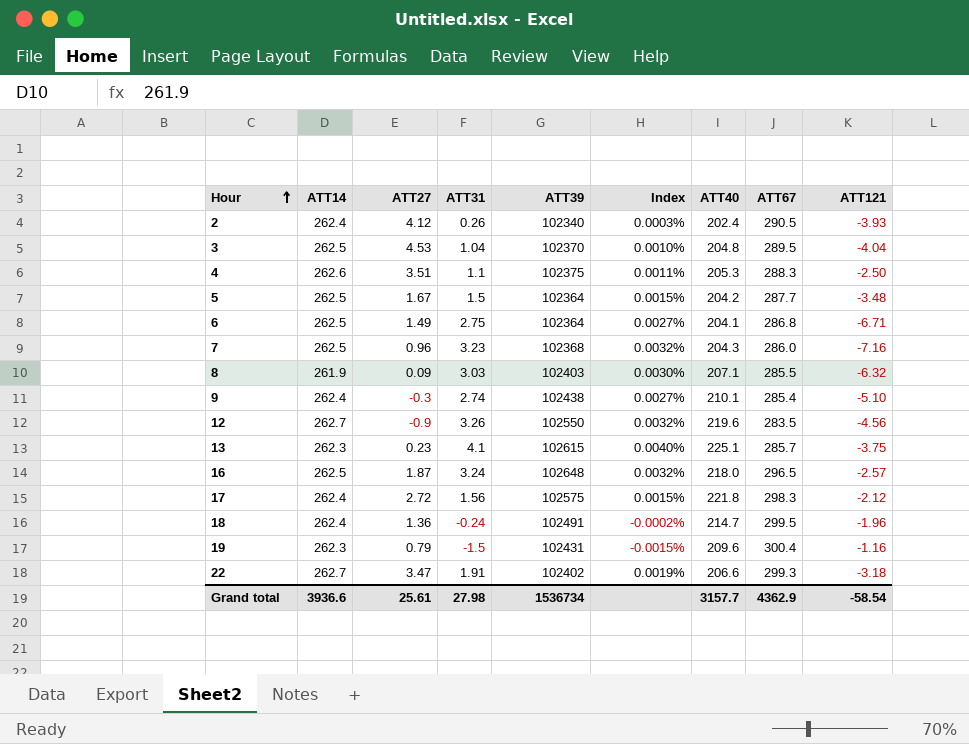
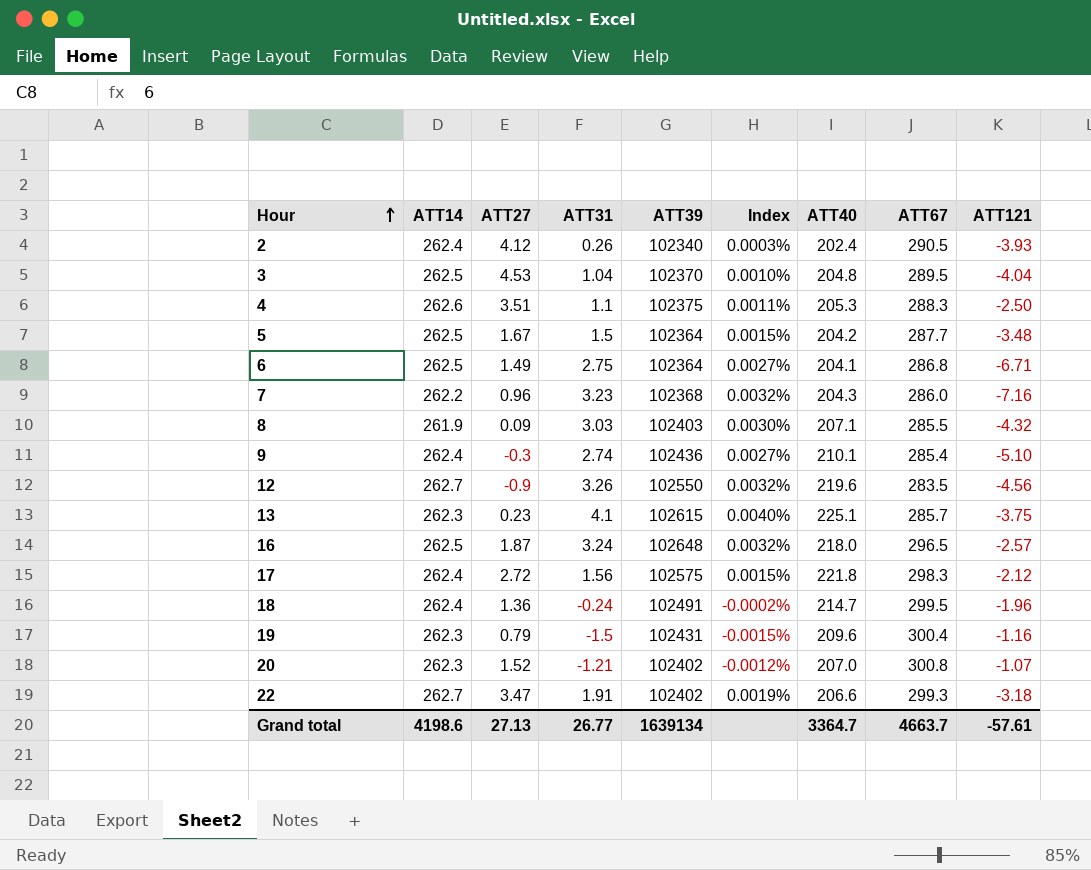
7 | ATT14: 262.5 -> 262.2
8 | ATT121: -6.32 -> -4.32
9 | ATT39: 102438 -> 102436
row 20: none -> 262.3 | 1.52 | -1.21 | 102402 | -0.0012% | 207.0 | 300.8 | -1.07
Grand total | ATT14: 3936.6 -> 4198.6
Grand total | ATT27: 25.61 -> 27.13
Grand total | ATT31: 27.98 -> 26.77
Grand total | ATT39: 1536734 -> 1639134
Grand total | ATT40: 3157.7 -> 3364.7
Grand total | ATT67: 4362.9 -> 4663.7
Grand total | ATT121: -58.54 -> -57.61

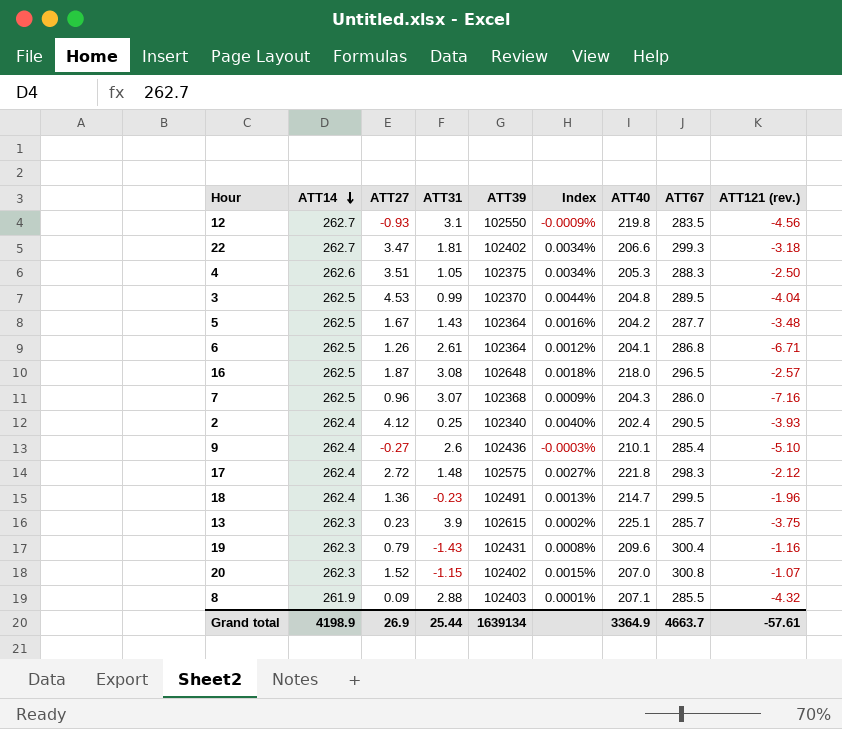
row order: Hour ascending -> ATT14 descending
column Index | formula: [ATT31] / [ATT39] -> [ATT27] / [ATT39]
column name: ATT121 -> ATT121 (rev.)
12 | ATT27: -0.9 -> -0.93
12 | ATT31: 3.26 -> 3.1
12 | ATT40: 219.6 -> 219.8
22 | ATT31: 1.91 -> 1.81
4 | ATT31: 1.1 -> 1.05
3 | ATT31: 1.04 -> 0.99
5 | ATT31: 1.5 -> 1.43
6 | ATT27: 1.49 -> 1.26
6 | ATT31: 2.75 -> 2.61
16 | ATT31: 3.24 -> 3.08
7 | ATT14: 262.2 -> 262.5
7 | ATT31: 3.23 -> 3.07
2 | ATT31: 0.26 -> 0.25
9 | ATT27: -0.3 -> -0.27
9 | ATT31: 2.74 -> 2.6
17 | ATT31: 1.56 -> 1.48
18 | ATT31: -0.24 -> -0.23
13 | ATT31: 4.1 -> 3.9
19 | ATT31: -1.5 -> -1.43
20 | ATT31: -1.21 -> -1.15
8 | ATT31: 3.03 -> 2.88
Grand total | ATT14: 4198.6 -> 4198.9
Grand total | ATT27: 27.13 -> 26.9
Grand total | ATT31: 26.77 -> 25.44
Grand total | ATT40: 3364.7 -> 3364.9

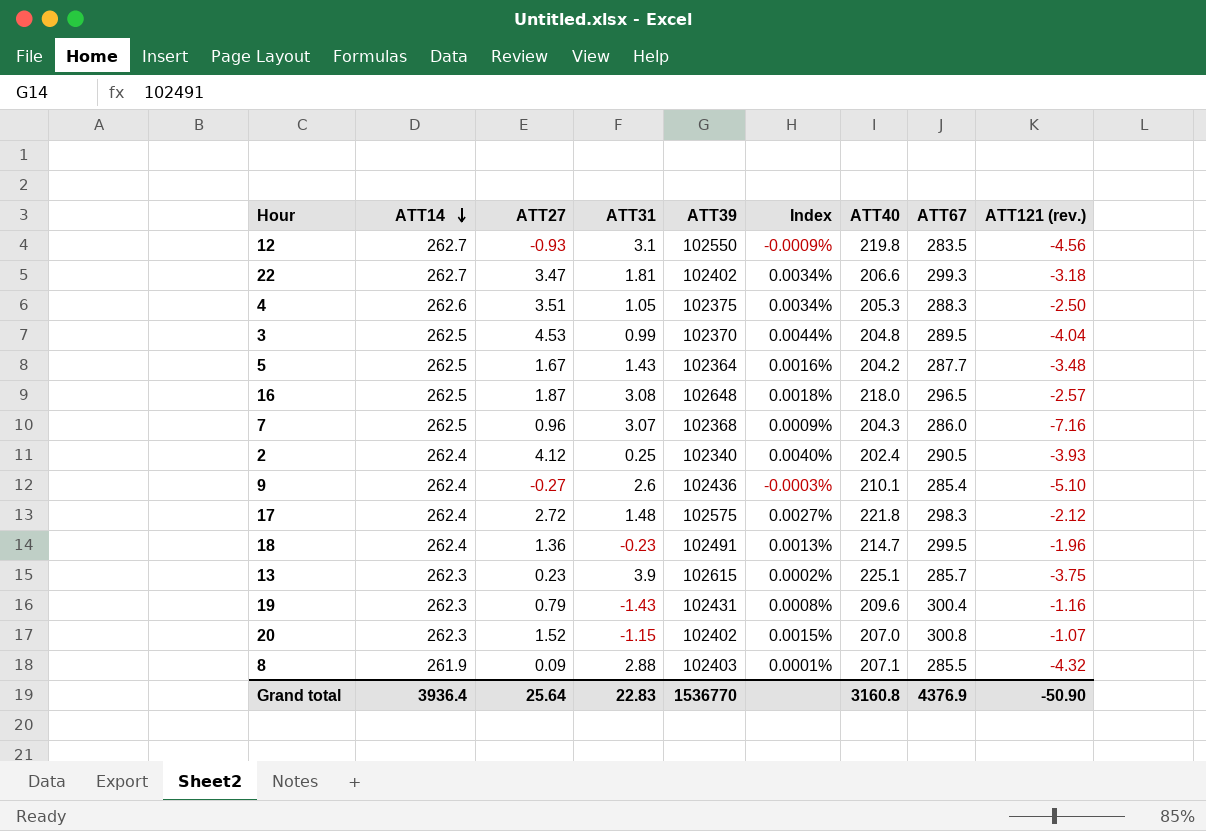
row 6: 262.5 | 1.26 | 2.61 | 102364 | 0.0012% | 204.1 | 286.8 | -6.71 -> none
Grand total | ATT14: 4198.9 -> 3936.4
Grand total | ATT27: 26.9 -> 25.64
Grand total | ATT31: 25.44 -> 22.83
Grand total | ATT39: 1639134 -> 1536770
Grand total | ATT40: 3364.9 -> 3160.8
Grand total | ATT67: 4663.7 -> 4376.9
Grand total | ATT121 (rev.): -57.61 -> -50.90

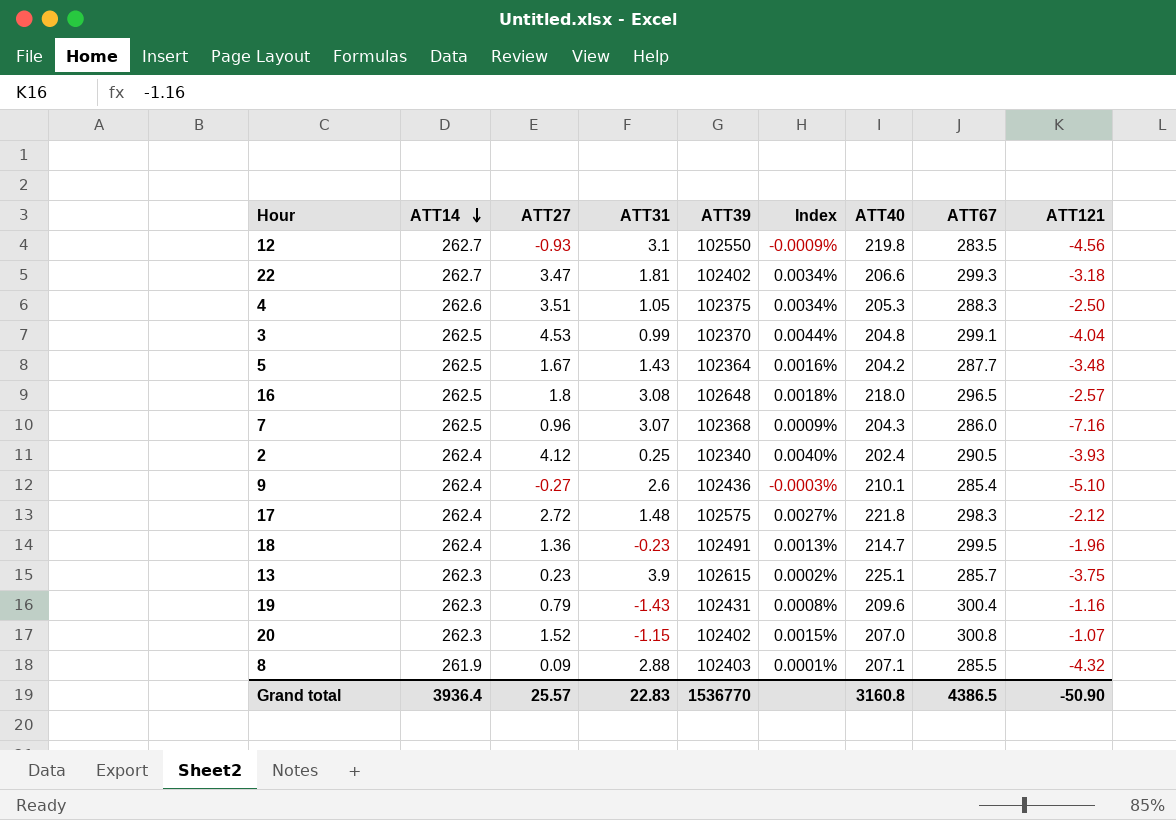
column name: ATT121 (rev.) -> ATT121
3 | ATT67: 289.5 -> 299.1
16 | ATT27: 1.87 -> 1.8
Grand total | ATT27: 25.64 -> 25.57
Grand total | ATT67: 4376.9 -> 4386.5

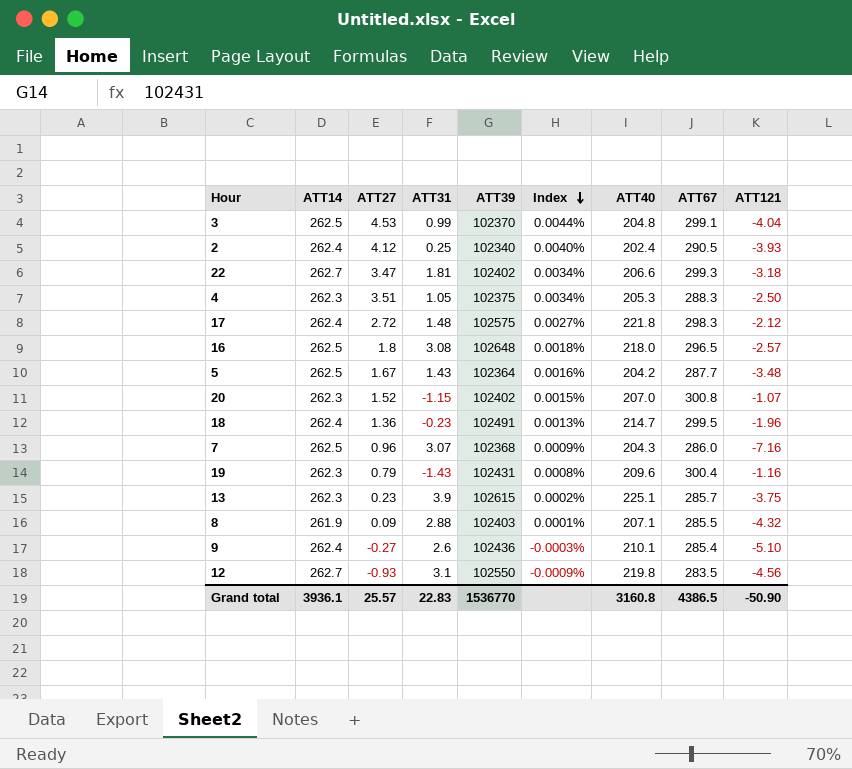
row order: ATT14 descending -> Index descending
4 | ATT14: 262.6 -> 262.3
Grand total | ATT14: 3936.4 -> 3936.1

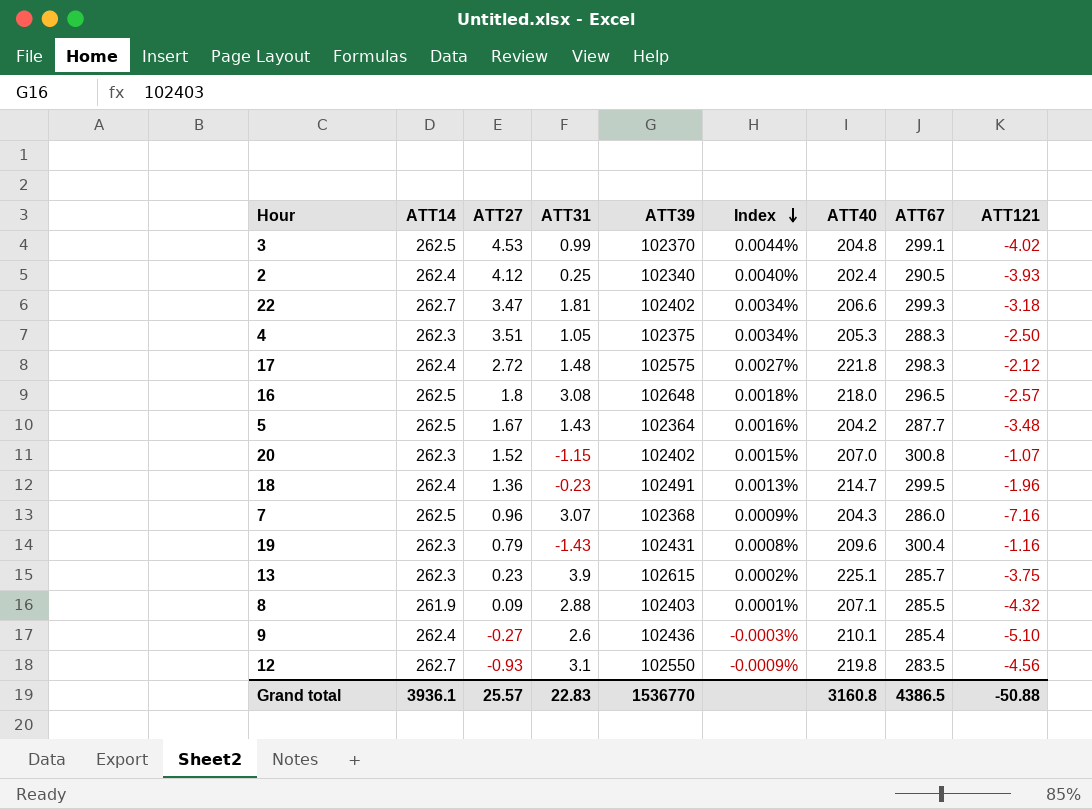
3 | ATT121: -4.04 -> -4.02
Grand total | ATT121: -50.90 -> -50.88

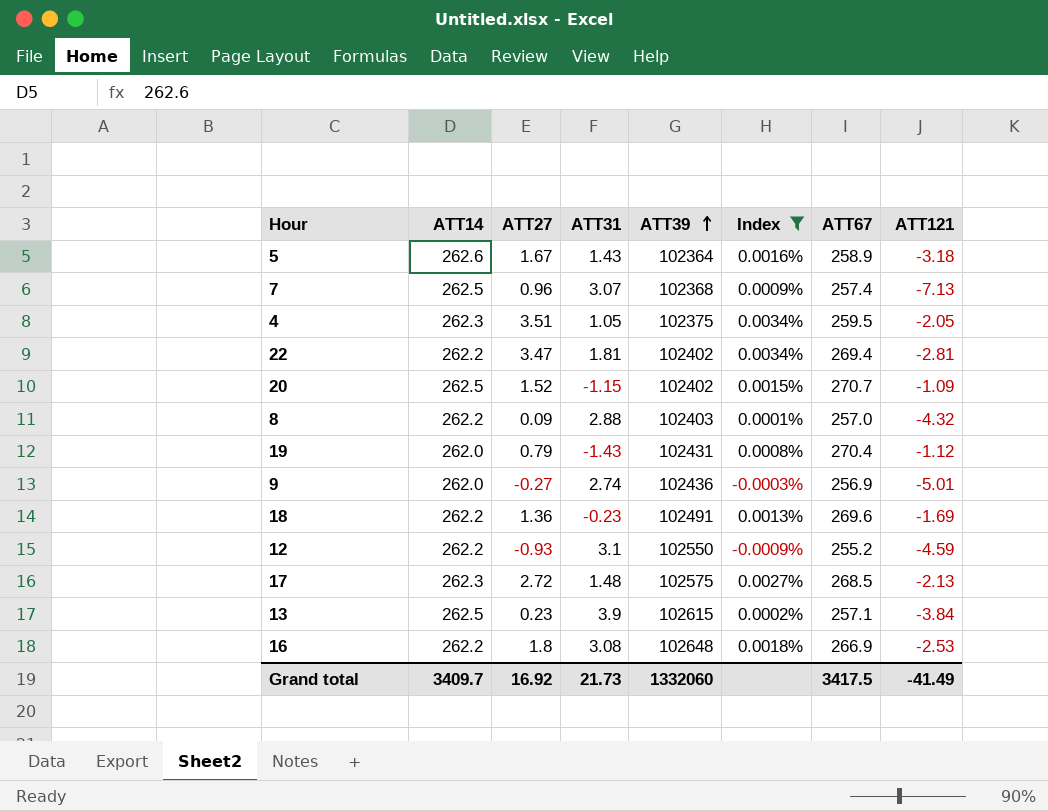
filter: none -> Index <= 0.0034%
row order: Index descending -> ATT39 ascending
column ATT40 | position: 7 -> none
5 | ATT14: 262.5 -> 262.6
5 | ATT67: 287.7 -> 258.9
5 | ATT121: -3.48 -> -3.18
7 | ATT67: 286.0 -> 257.4
7 | ATT121: -7.16 -> -7.13
4 | ATT67: 288.3 -> 259.5
4 | ATT121: -2.50 -> -2.05
22 | ATT14: 262.7 -> 262.2
22 | ATT67: 299.3 -> 269.4
22 | ATT121: -3.18 -> -2.81
20 | ATT14: 262.3 -> 262.5
20 | ATT67: 300.8 -> 270.7
20 | ATT121: -1.07 -> -1.09
8 | ATT14: 261.9 -> 262.2
8 | ATT67: 285.5 -> 257.0
19 | ATT14: 262.3 -> 262.0
19 | ATT67: 300.4 -> 270.4
19 | ATT121: -1.16 -> -1.12
9 | ATT14: 262.4 -> 262.0
9 | ATT31: 2.6 -> 2.74
9 | ATT67: 285.4 -> 256.9
9 | ATT121: -5.10 -> -5.01
18 | ATT14: 262.4 -> 262.2
18 | ATT67: 299.5 -> 269.6
18 | ATT121: -1.96 -> -1.69
12 | ATT14: 262.7 -> 262.2
12 | ATT67: 283.5 -> 255.2
12 | ATT121: -4.56 -> -4.59
17 | ATT14: 262.4 -> 262.3
17 | ATT67: 298.3 -> 268.5
17 | ATT121: -2.12 -> -2.13
13 | ATT14: 262.3 -> 262.5
13 | ATT67: 285.7 -> 257.1
13 | ATT121: -3.75 -> -3.84
16 | ATT14: 262.5 -> 262.2
16 | ATT67: 296.5 -> 266.9
16 | ATT121: -2.57 -> -2.53
Grand total | ATT14: 3936.1 -> 3409.7
Grand total | ATT27: 25.57 -> 16.92
Grand total | ATT31: 22.83 -> 21.73
Grand total | ATT39: 1536770 -> 1332060
Grand total | ATT67: 4386.5 -> 3417.5
Grand total | ATT121: -50.88 -> -41.49

